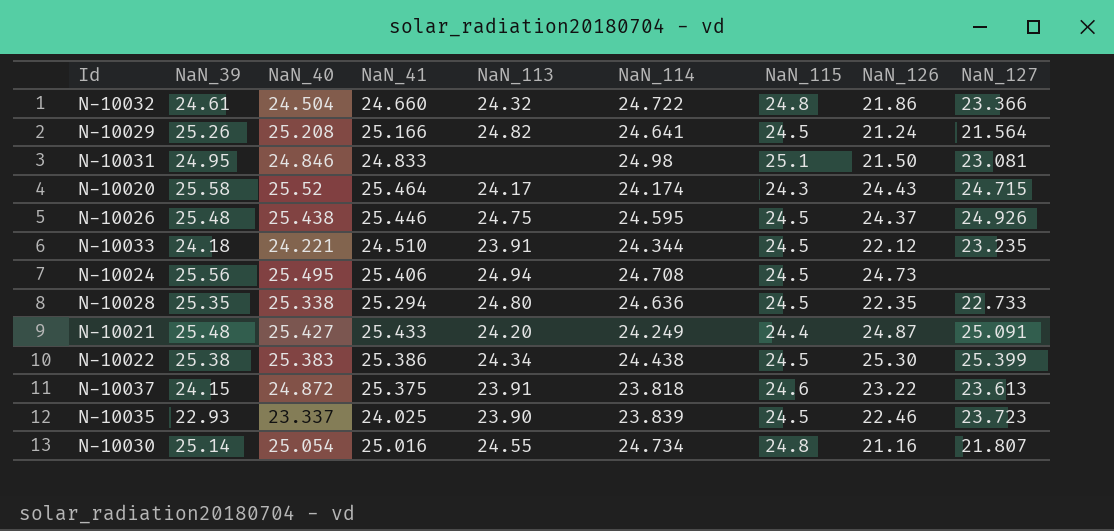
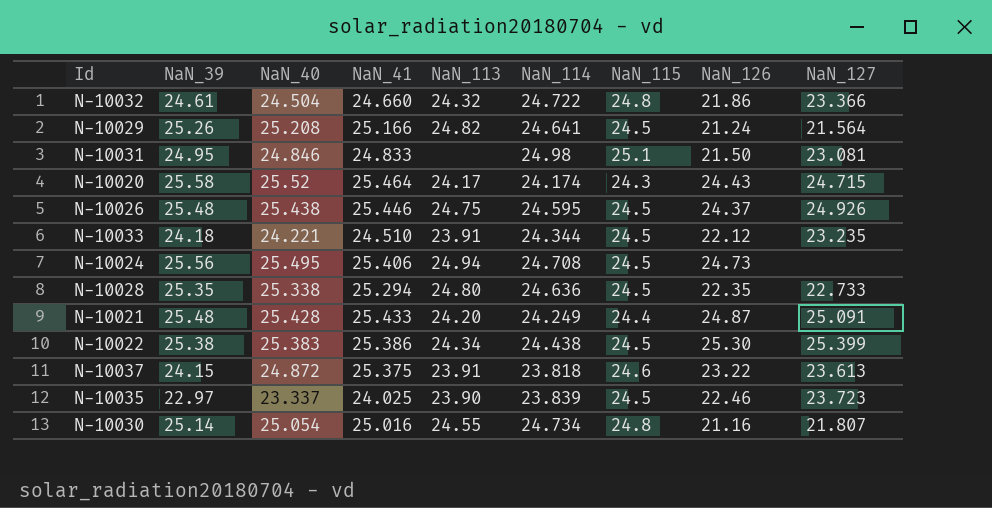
N-10021 | NaN_40: 25.427 -> 25.428
N-10035 | NaN_39: 22.93 -> 22.97

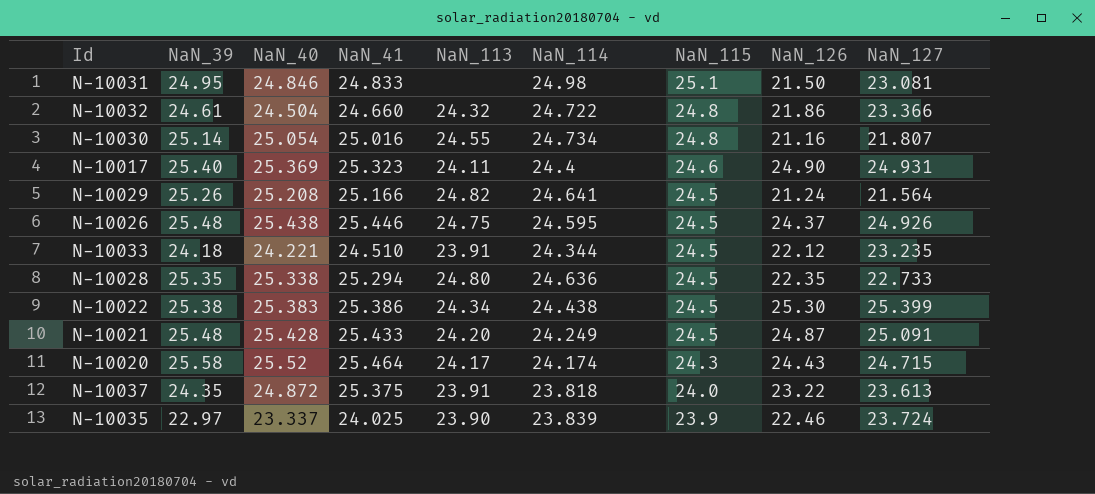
row order: none -> NaN_115 descending
row N-10024: 25.56 | 25.495 | 25.406 | 24.94 | 24.708 | 24.5 | 24.73 | none -> none
row N-10017: none -> 25.40 | 25.369 | 25.323 | 24.11 | 24.4 | 24.6 | 24.90 | 24.931
N-10021 | NaN_115: 24.4 -> 24.5
N-10037 | NaN_39: 24.15 -> 24.35
N-10037 | NaN_115: 24.6 -> 24.0
N-10035 | NaN_115: 24.5 -> 23.9
N-10035 | NaN_127: 23.723 -> 23.724

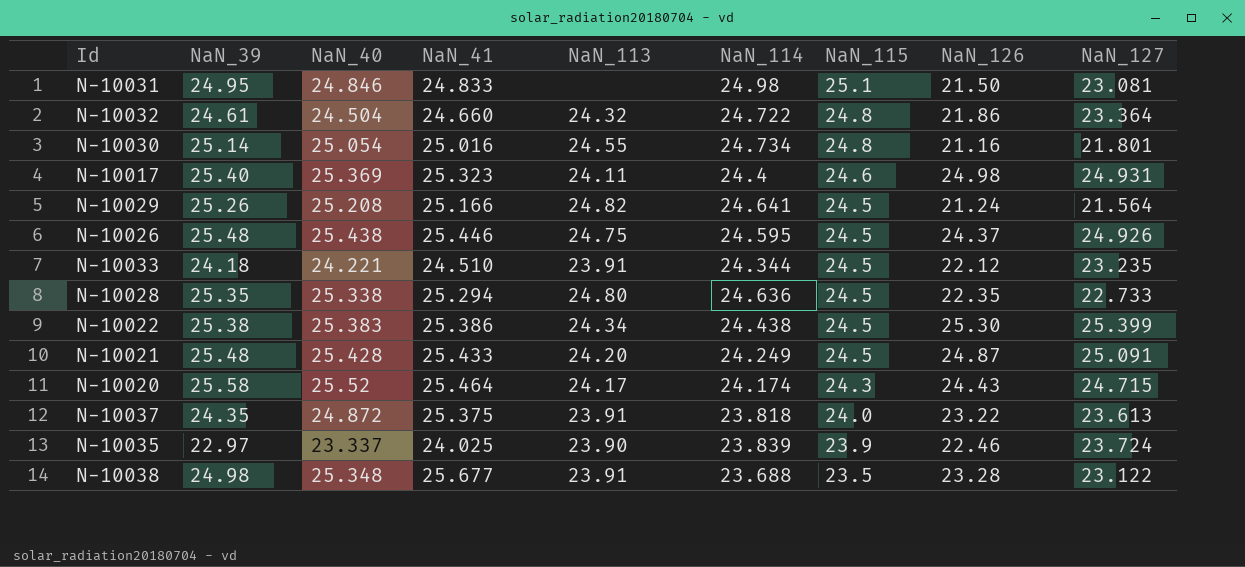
N-10032 | NaN_127: 23.366 -> 23.364
N-10030 | NaN_127: 21.807 -> 21.801
N-10017 | NaN_126: 24.90 -> 24.98
row N-10038: none -> 24.98 | 25.348 | 25.677 | 23.91 | 23.688 | 23.5 | 23.28 | 23.122

